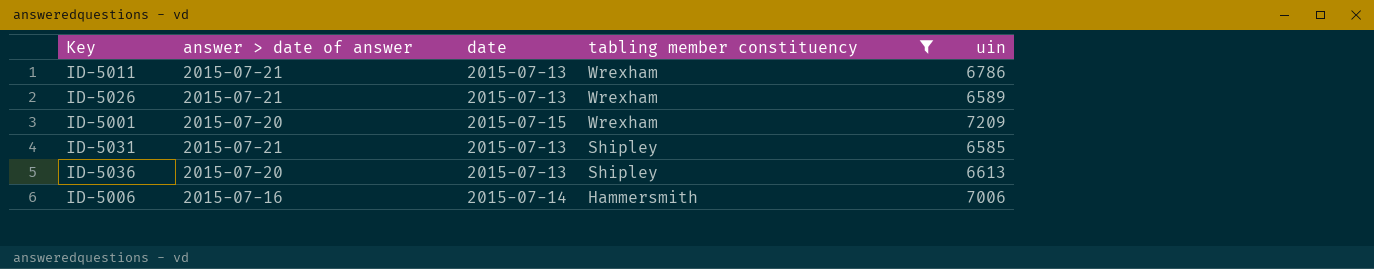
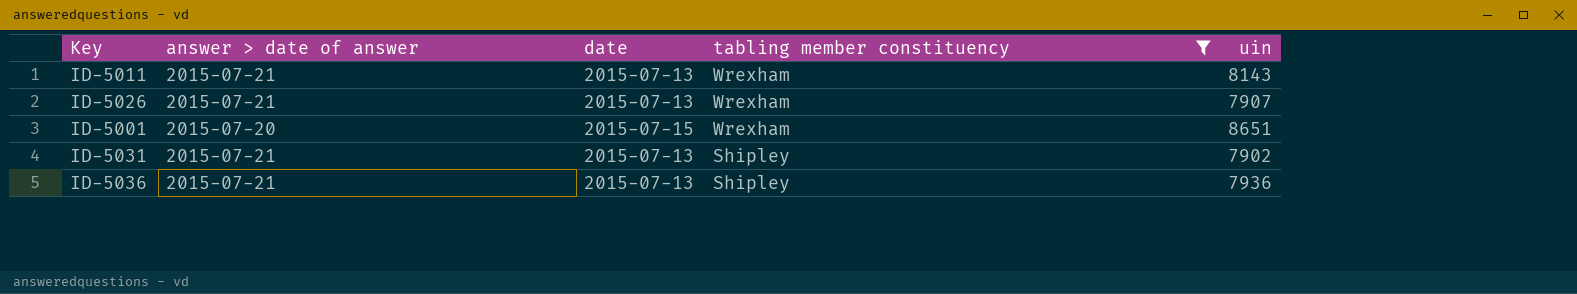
row ID-5006: 2015-07-16 | 2015-07-14 | Hammersmith | 7006 -> none
ID-5011 | uin: 6786 -> 8143
ID-5026 | uin: 6589 -> 7907
ID-5001 | uin: 7209 -> 8651
ID-5031 | uin: 6585 -> 7902
ID-5036 | answer > date of answer: 2015-07-20 -> 2015-07-21
ID-5036 | uin: 6613 -> 7936

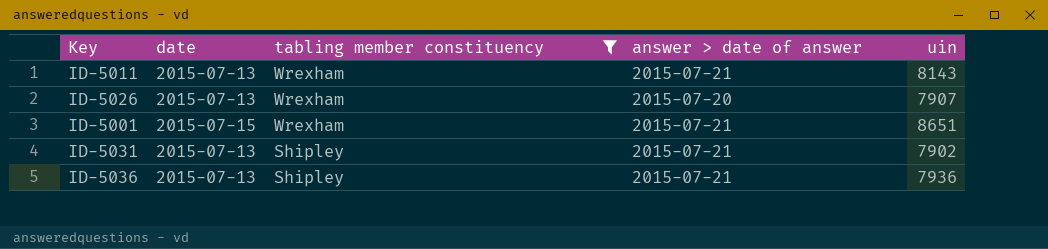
column answer > date of answer | position: 2 -> 4
ID-5026 | answer > date of answer: 2015-07-21 -> 2015-07-20
ID-5001 | answer > date of answer: 2015-07-20 -> 2015-07-21

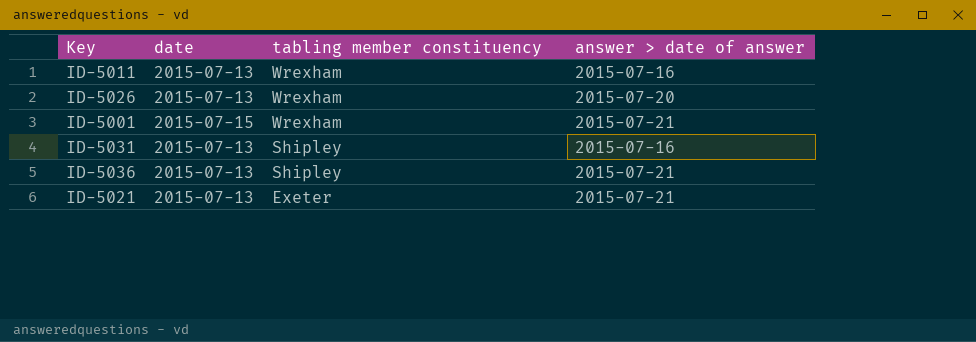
filter: tabling member constituency != Exeter -> none
column uin | position: 5 -> none
ID-5011 | answer > date of answer: 2015-07-21 -> 2015-07-16
ID-5031 | answer > date of answer: 2015-07-21 -> 2015-07-16

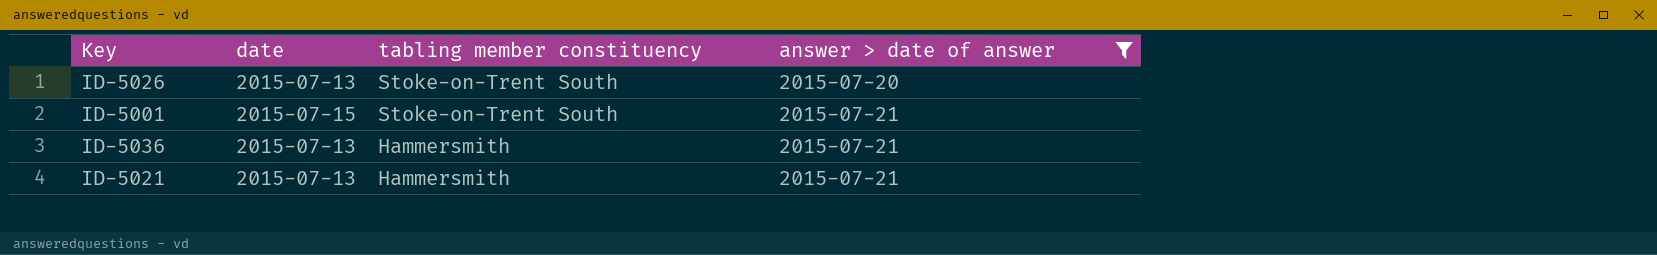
filter: none -> answer > date of answer != 2015-07-16
ID-5026 | tabling member constituency: Wrexham -> Stoke-on-Trent South
ID-5001 | tabling member constituency: Wrexham -> Stoke-on-Trent South
ID-5036 | tabling member constituency: Shipley -> Hammersmith
ID-5021 | tabling member constituency: Exeter -> Hammersmith

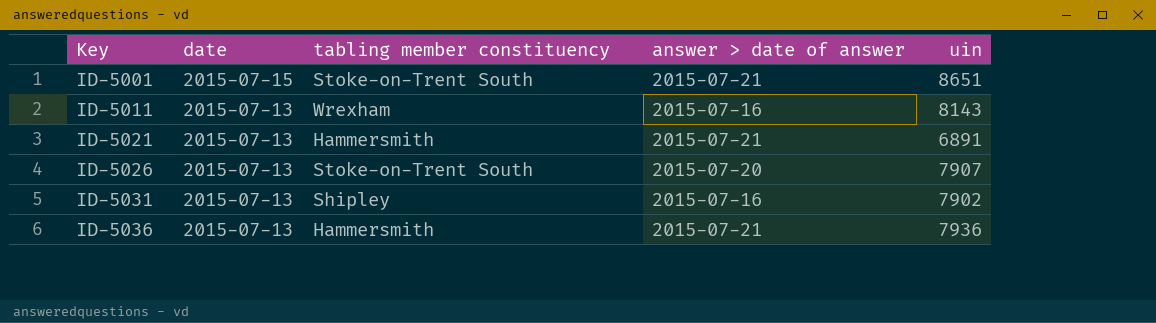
filter: answer > date of answer != 2015-07-16 -> none
row order: tabling member constituency descending -> Key ascending
column uin | position: none -> 5

